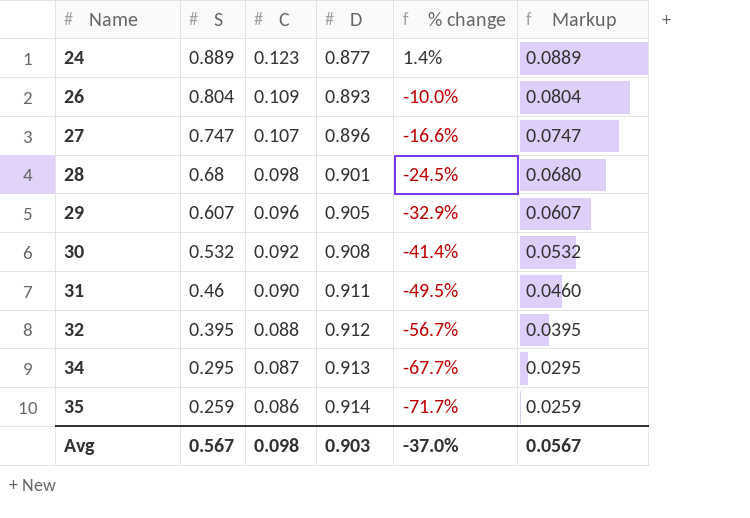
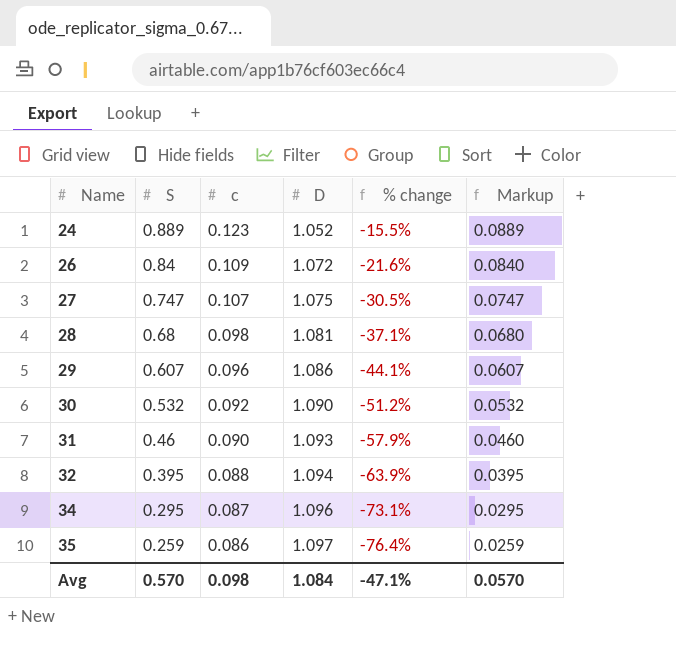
column name: C -> c
24 | D: 0.877 -> 1.052
24 | % change: 1.4% -> -15.5%
26 | S: 0.804 -> 0.84
26 | D: 0.893 -> 1.072
26 | % change: -10.0% -> -21.6%
26 | Markup: 0.0804 -> 0.0840
27 | D: 0.896 -> 1.075
27 | % change: -16.6% -> -30.5%
28 | D: 0.901 -> 1.081
28 | % change: -24.5% -> -37.1%
29 | D: 0.905 -> 1.086
29 | % change: -32.9% -> -44.1%
30 | D: 0.908 -> 1.090
30 | % change: -41.4% -> -51.2%
31 | D: 0.911 -> 1.093
31 | % change: -49.5% -> -57.9%
32 | D: 0.912 -> 1.094
32 | % change: -56.7% -> -63.9%
34 | D: 0.913 -> 1.096
34 | % change: -67.7% -> -73.1%
35 | D: 0.914 -> 1.097
35 | % change: -71.7% -> -76.4%
Avg | S: 0.567 -> 0.570
Avg | D: 0.903 -> 1.084
Avg | % change: -37.0% -> -47.1%
Avg | Markup: 0.0567 -> 0.0570

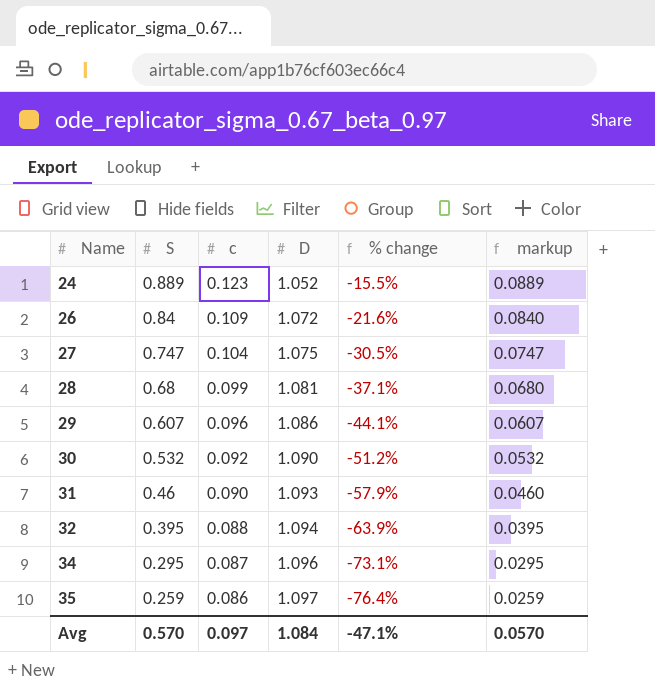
column name: Markup -> markup
27 | c: 0.107 -> 0.104
28 | c: 0.098 -> 0.099
Avg | c: 0.098 -> 0.097

